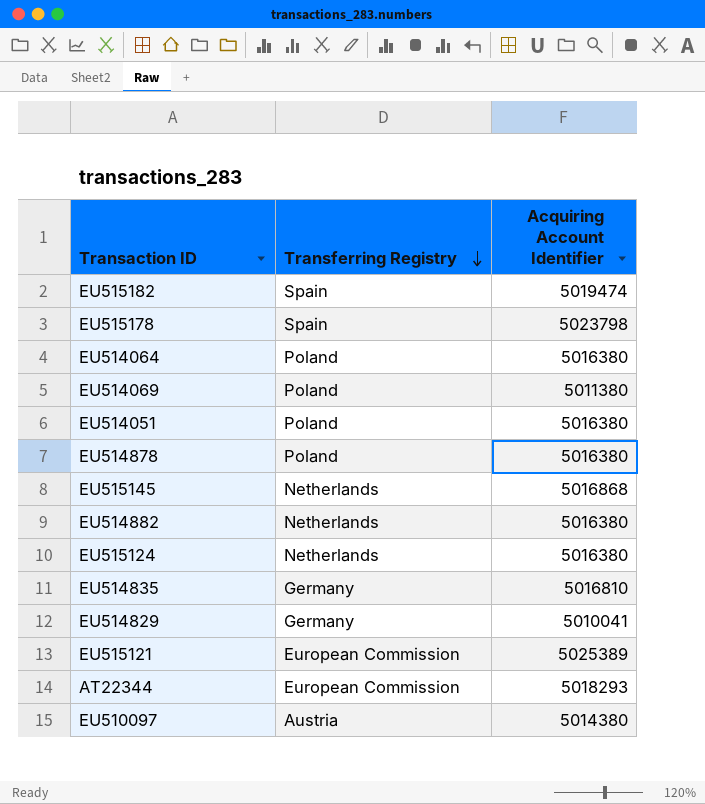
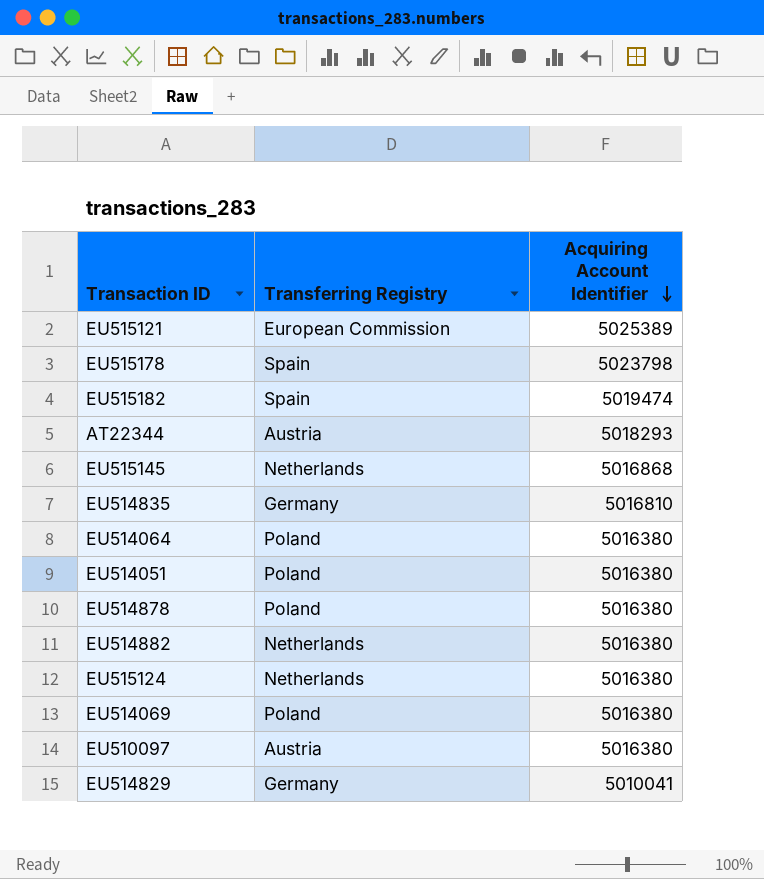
row order: Transferring Registry descending -> Acquiring Account Identifier descending
AT22344 | Transferring Registry: European Commission -> Austria
EU514069 | Acquiring Account Identifier: 5011380 -> 5016380
EU510097 | Acquiring Account Identifier: 5014380 -> 5016380

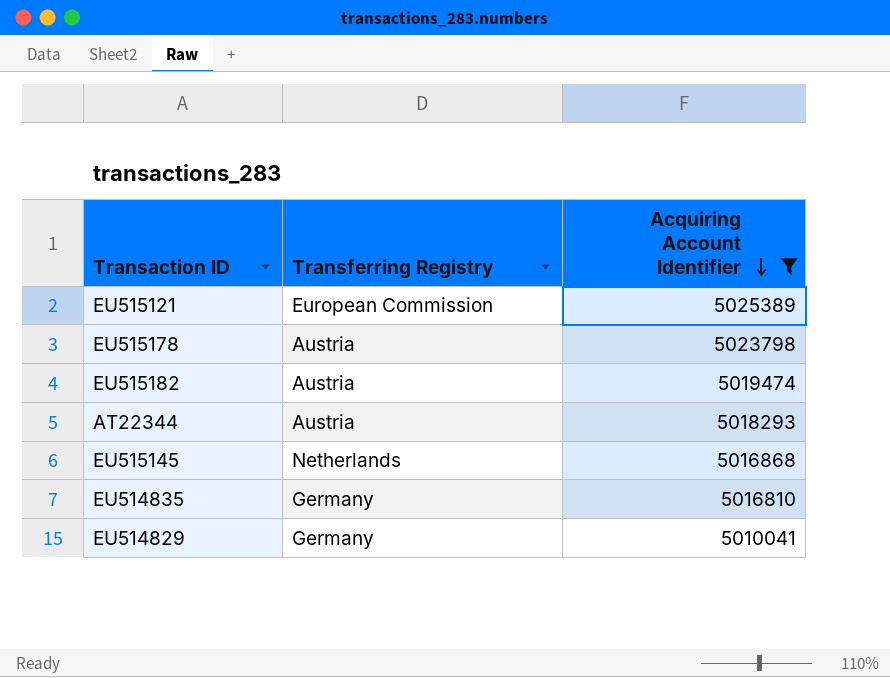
filter: none -> Acquiring Account Identifier != 5016380
EU515178 | Transferring Registry: Spain -> Austria
EU515182 | Transferring Registry: Spain -> Austria

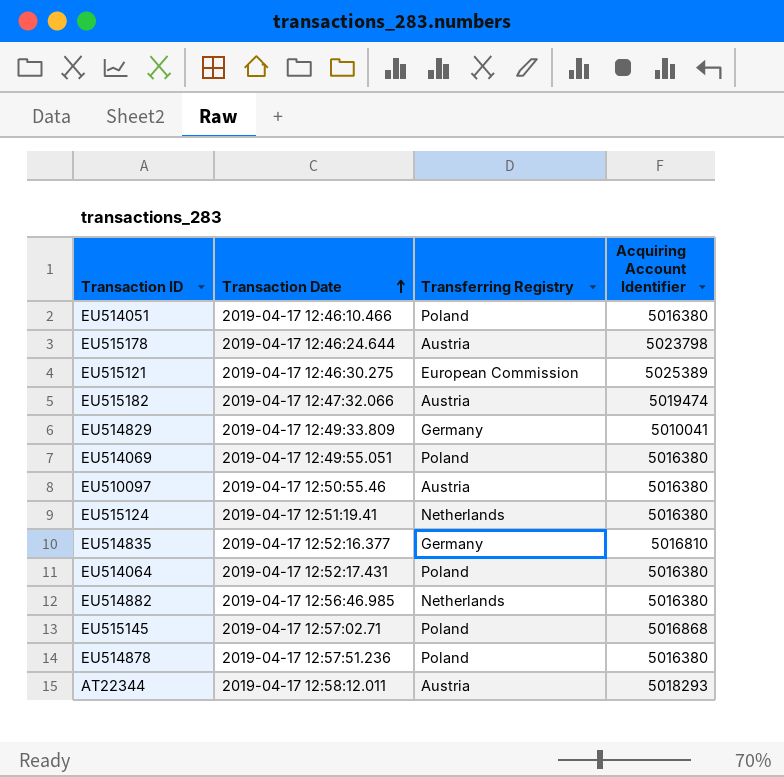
filter: Acquiring Account Identifier != 5016380 -> none
row order: Acquiring Account Identifier descending -> Transaction Date ascending
column Transaction Date | position: none -> 2
EU515145 | Transferring Registry: Netherlands -> Poland

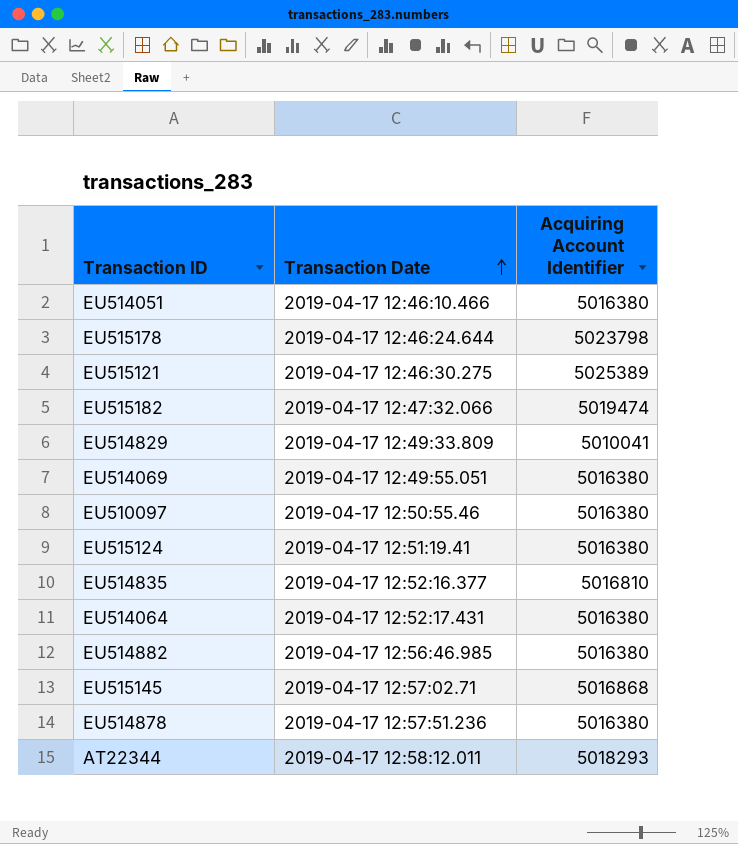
column Transferring Registry | position: 3 -> none

